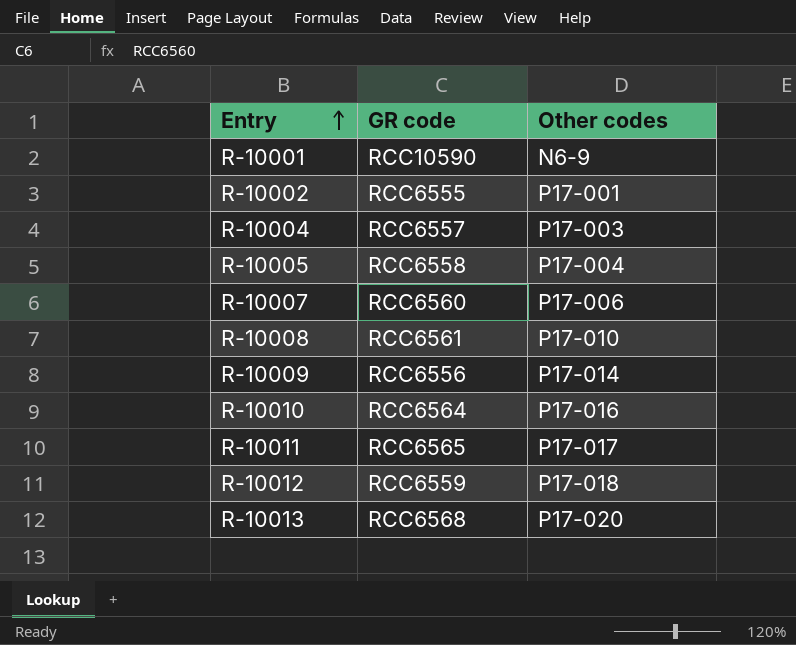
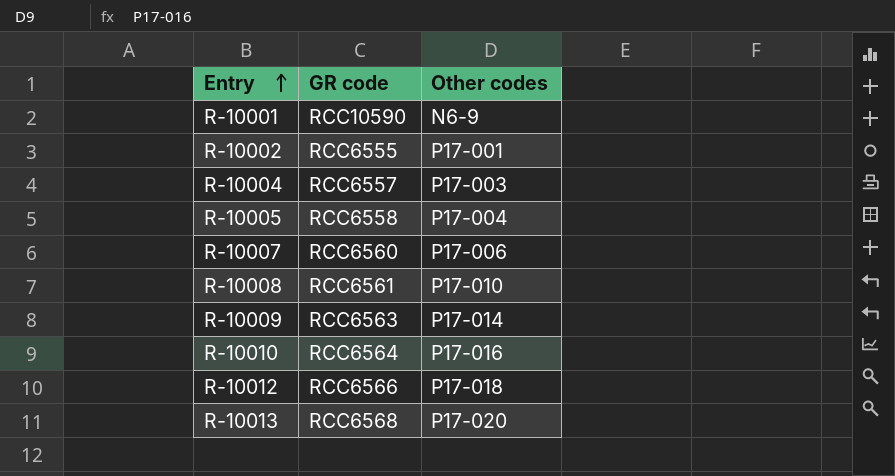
row R-10011: RCC6565 | P17-017 -> none
R-10009 | GR code: RCC6556 -> RCC6563
R-10012 | GR code: RCC6559 -> RCC6566

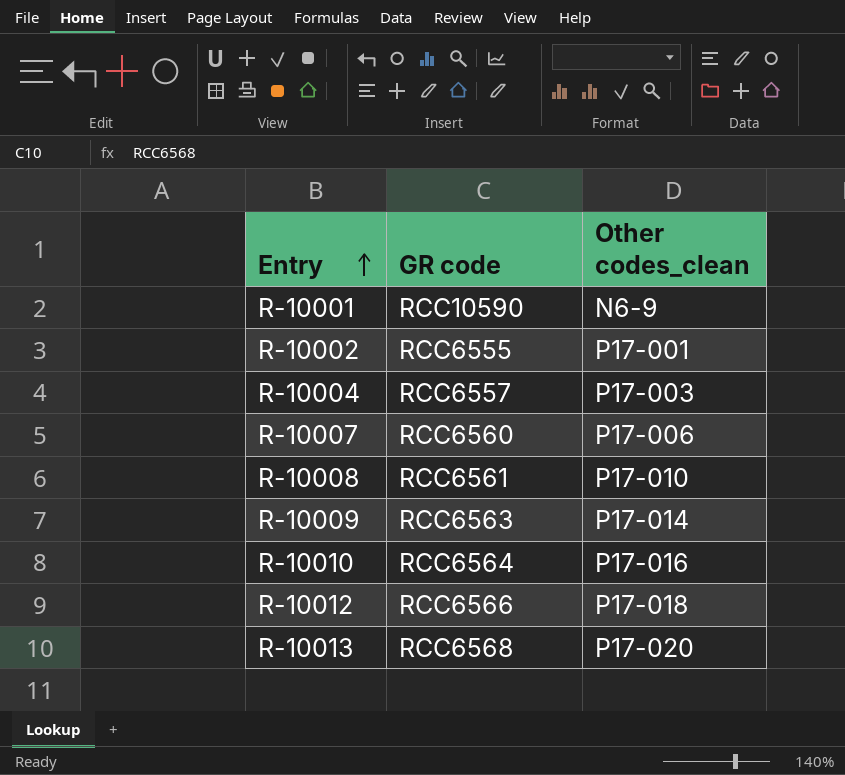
column name: Other codes -> Other codes_clean
row R-10005: RCC6558 | P17-004 -> none

